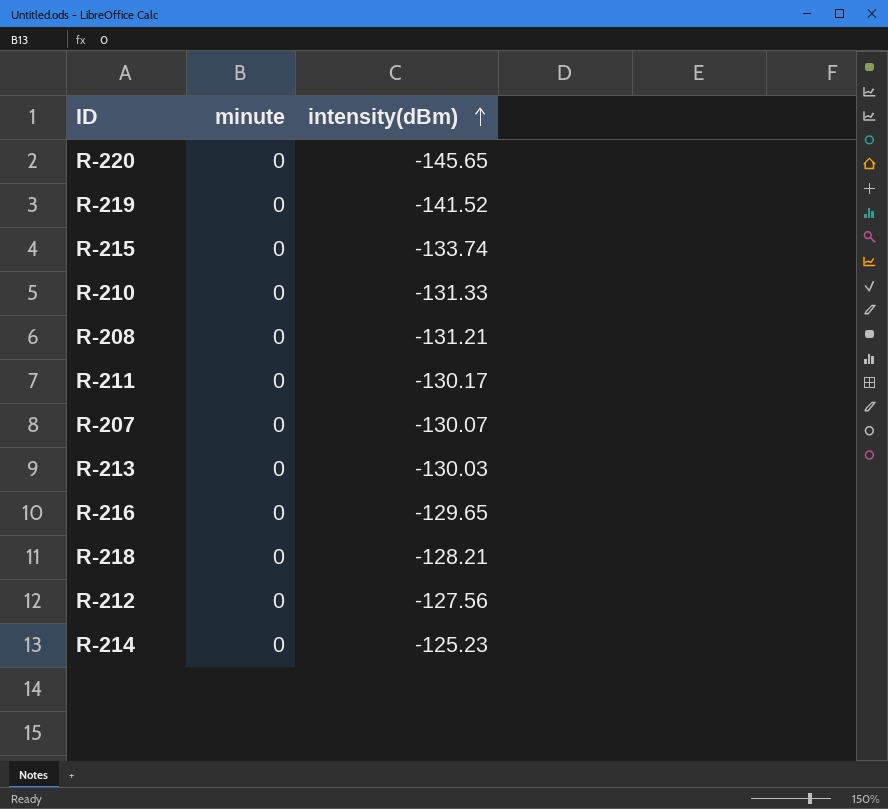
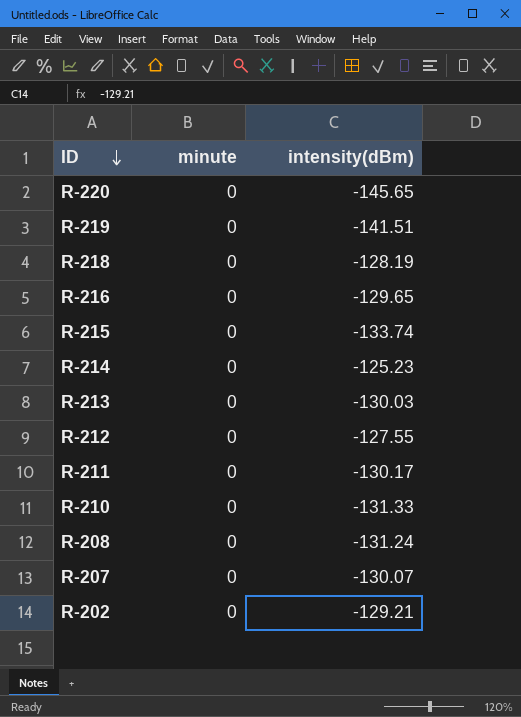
row order: intensity(dBm) ascending -> ID descending
R-219 | intensity(dBm): -141.52 -> -141.51
R-218 | intensity(dBm): -128.21 -> -128.19
R-212 | intensity(dBm): -127.56 -> -127.55
R-208 | intensity(dBm): -131.21 -> -131.24
row R-202: none -> 0 | -129.21

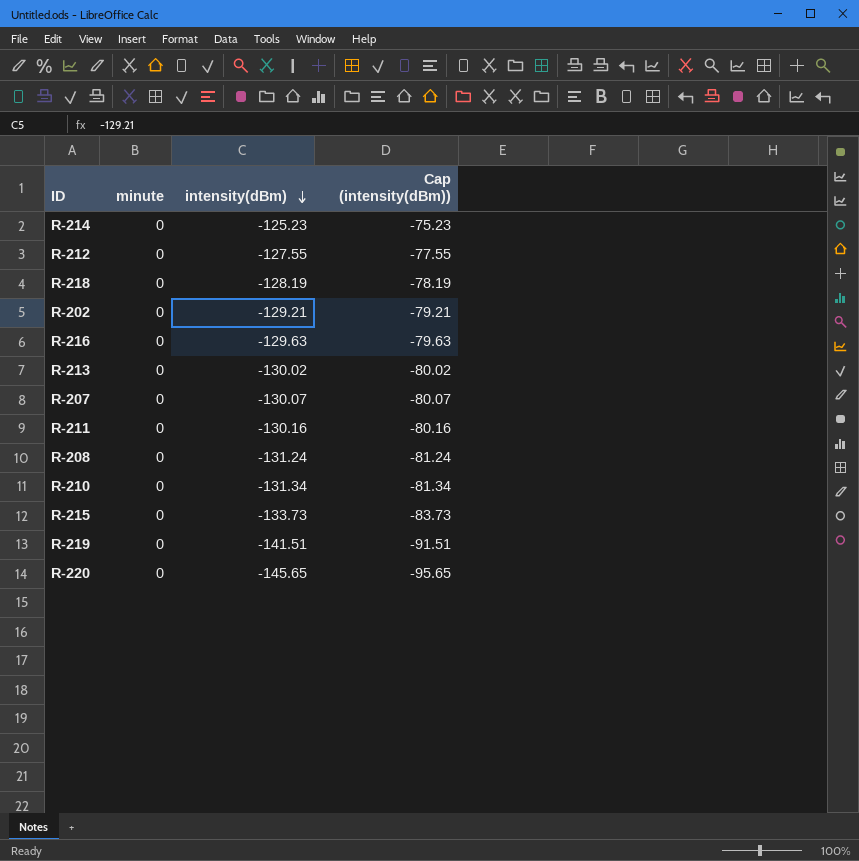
row order: ID descending -> intensity(dBm) descending
column Cap (intensity(dBm)) | formula: none -> [intensity(dBm)] + 50
R-216 | intensity(dBm): -129.65 -> -129.63
R-213 | intensity(dBm): -130.03 -> -130.02
R-211 | intensity(dBm): -130.17 -> -130.16
R-210 | intensity(dBm): -131.33 -> -131.34
R-215 | intensity(dBm): -133.74 -> -133.73

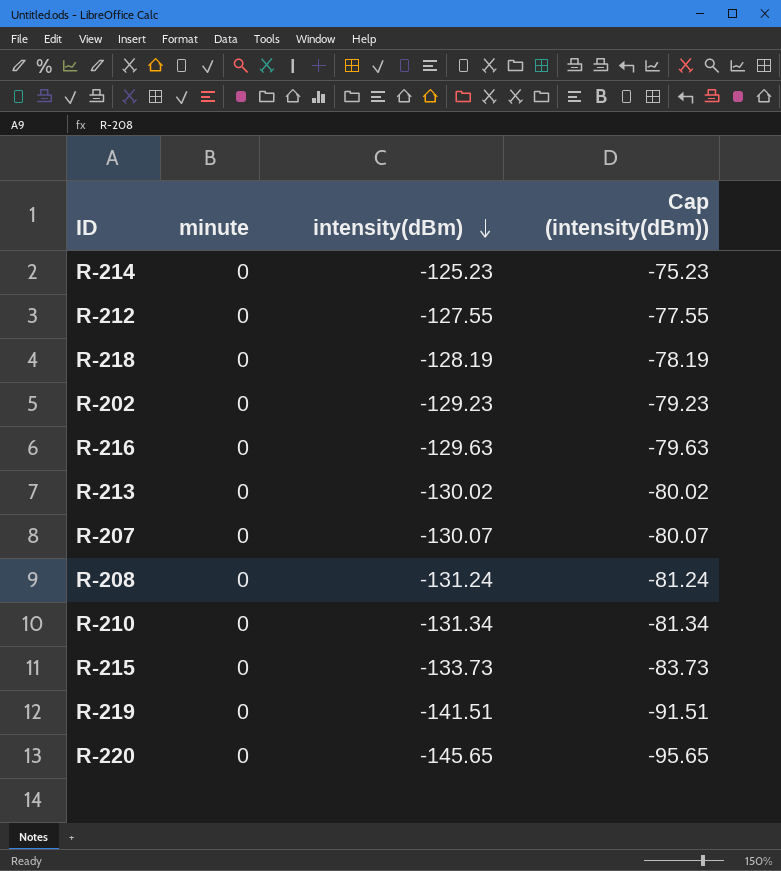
row R-211: 0 | -130.16 | -80.16 -> none
R-202 | intensity(dBm): -129.21 -> -129.23
R-202 | Cap (intensity(dBm)): -79.21 -> -79.23

